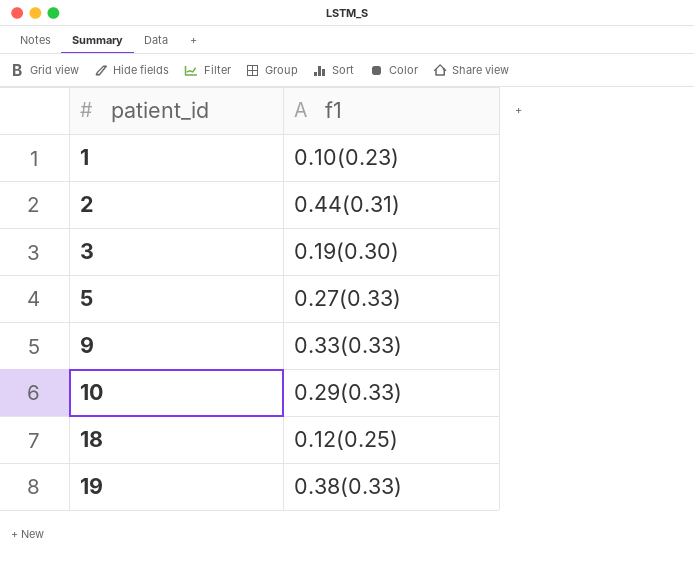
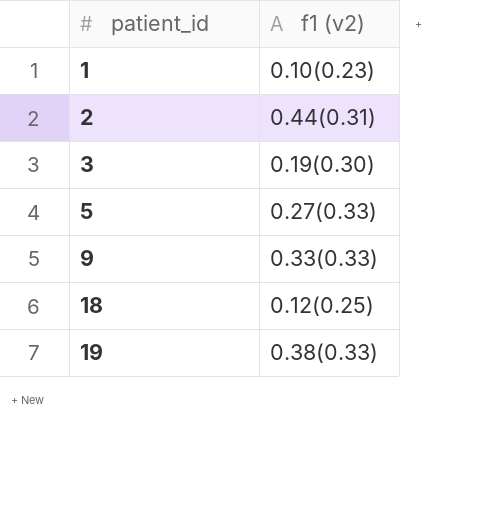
column name: f1 -> f1 (v2)
row 10: 0.29(0.33) -> none

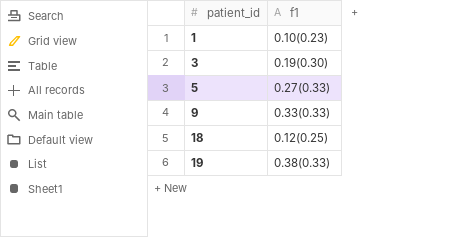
column name: f1 (v2) -> f1
row 2: 0.44(0.31) -> none

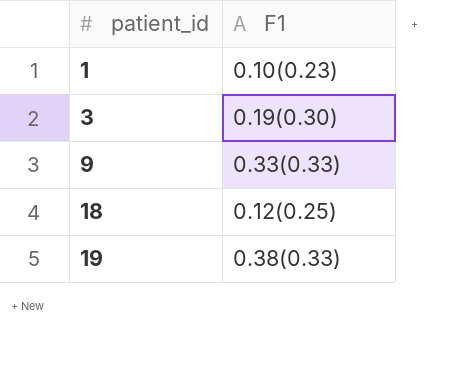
column name: f1 -> F1
row 5: 0.27(0.33) -> none

